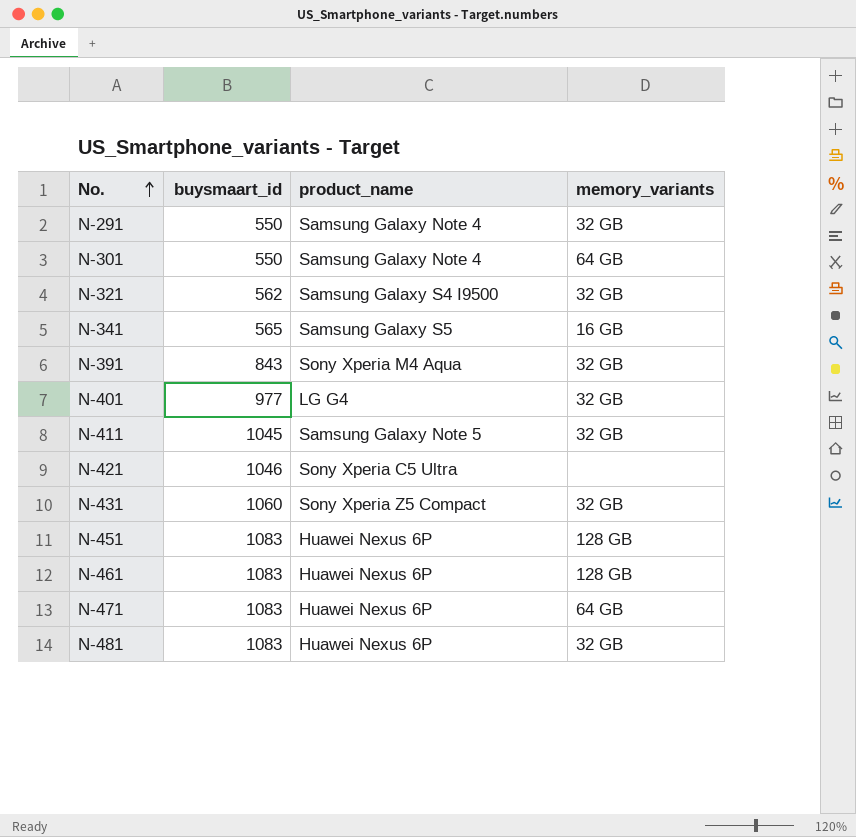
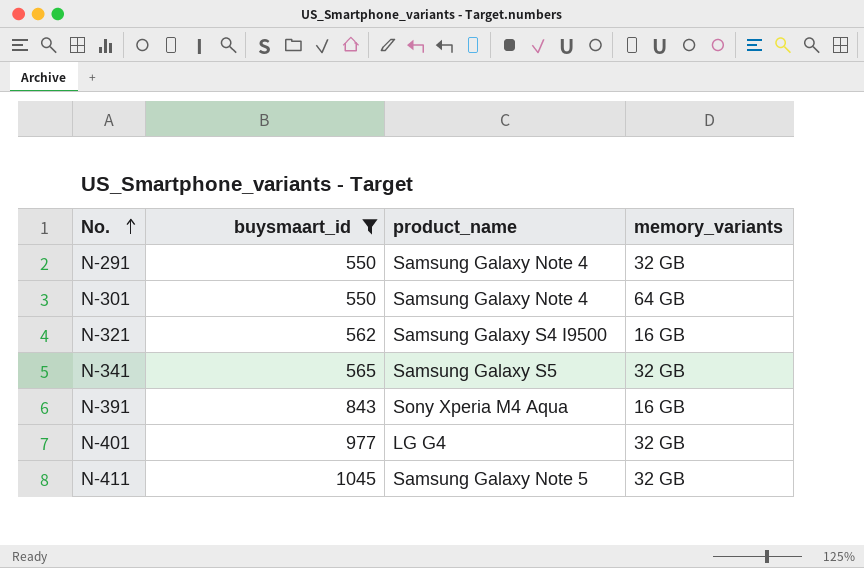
filter: none -> buysmaart_id <= 1045
N-321 | memory_variants: 32 GB -> 16 GB
N-341 | memory_variants: 16 GB -> 32 GB
N-391 | memory_variants: 32 GB -> 16 GB

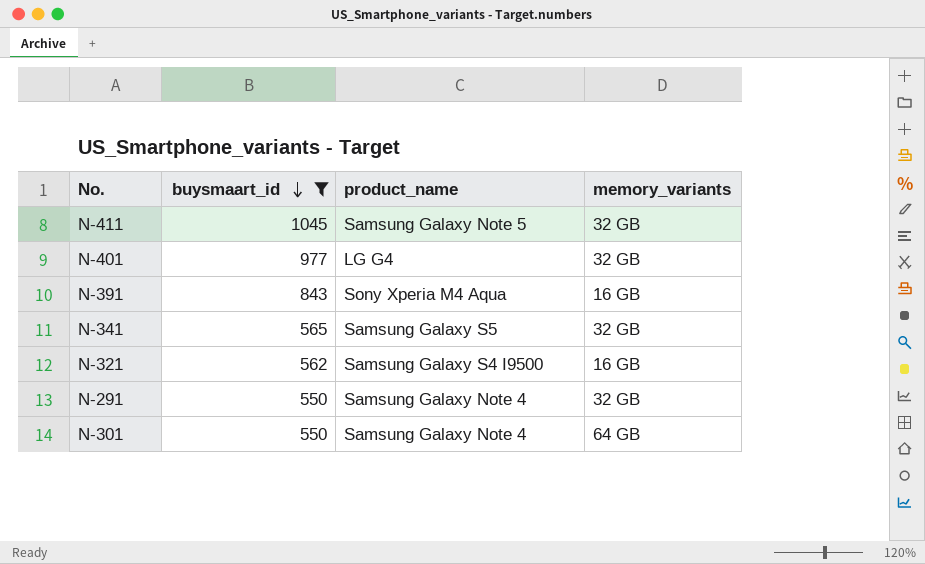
row order: No. ascending -> buysmaart_id descending

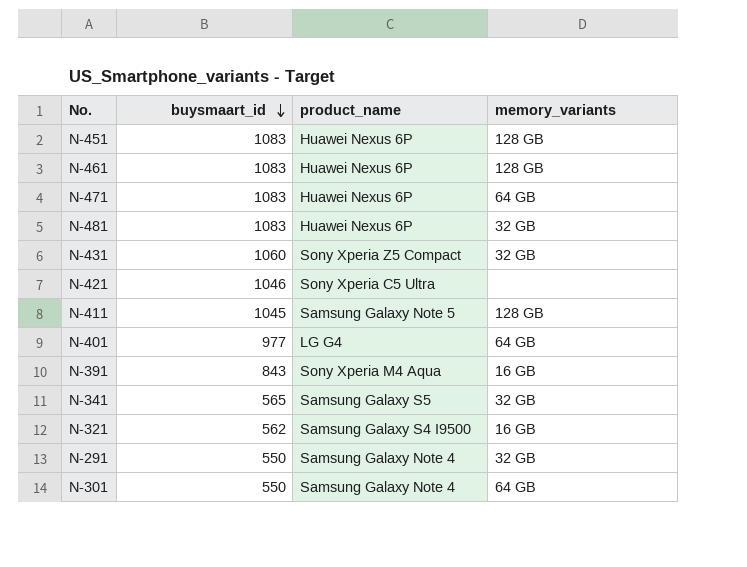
filter: buysmaart_id <= 1045 -> none
N-411 | memory_variants: 32 GB -> 128 GB
N-401 | memory_variants: 32 GB -> 64 GB

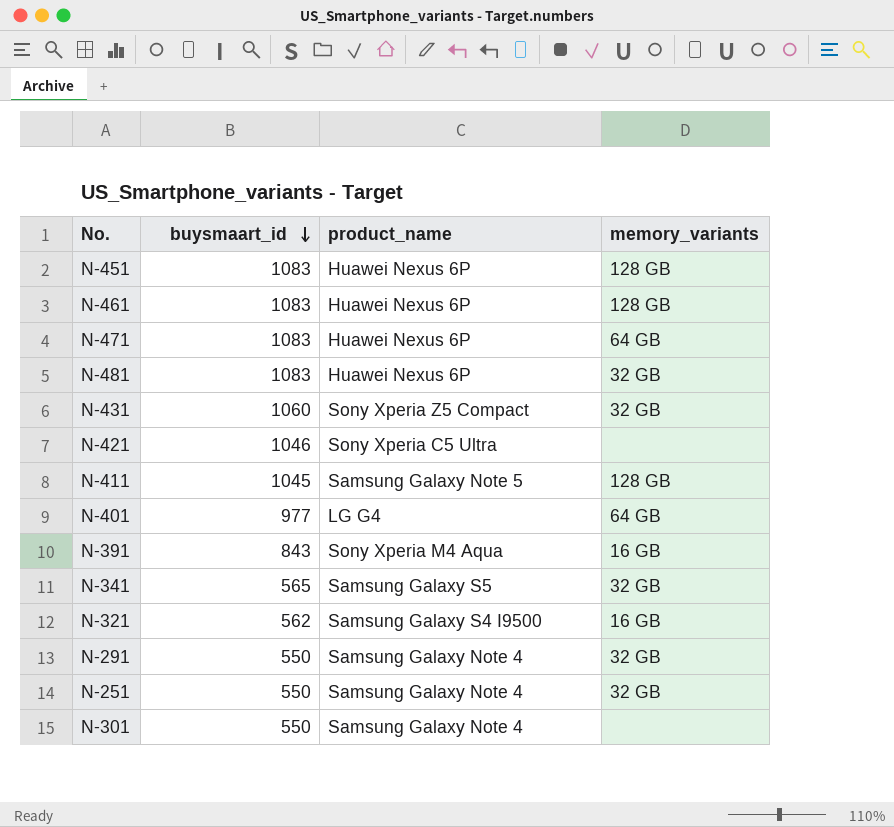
row N-251: none -> 550 | Samsung Galaxy Note 4 | 32 GB
N-301 | memory_variants: 64 GB -> none

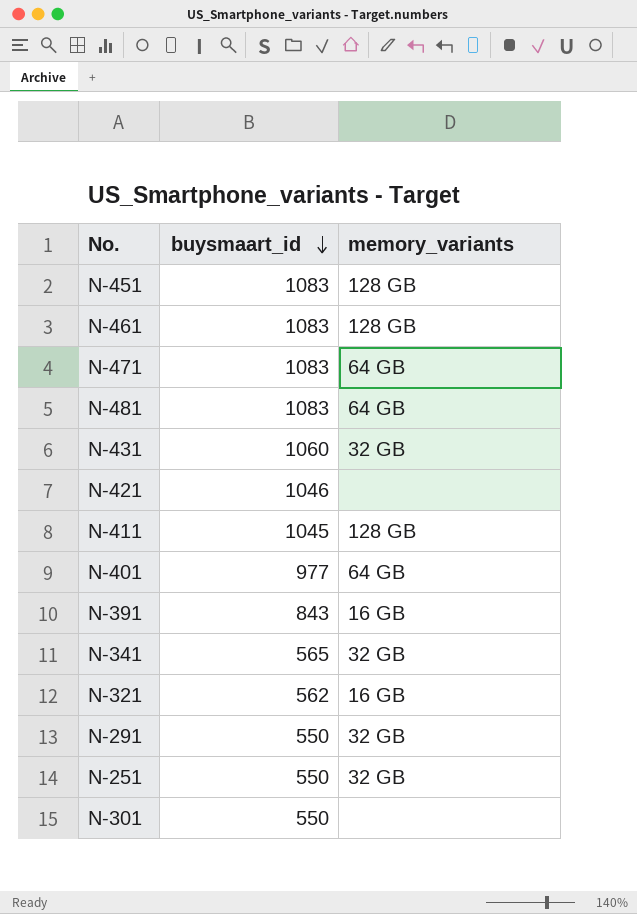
column product_name | position: 3 -> none
N-481 | memory_variants: 32 GB -> 64 GB

